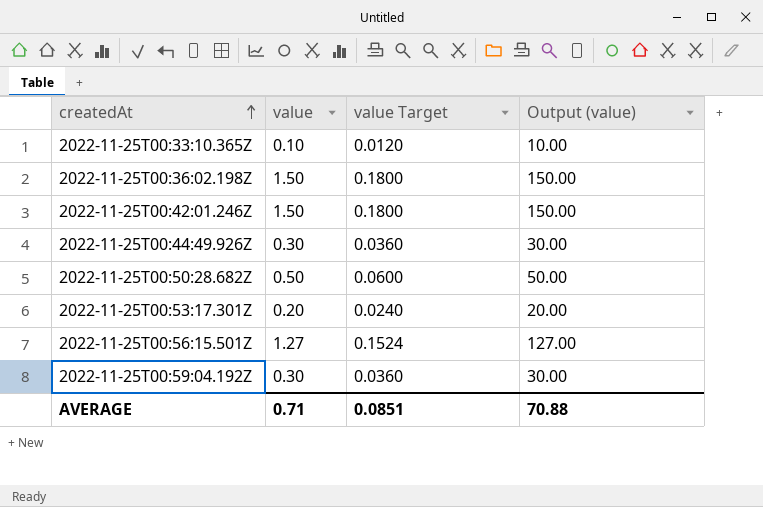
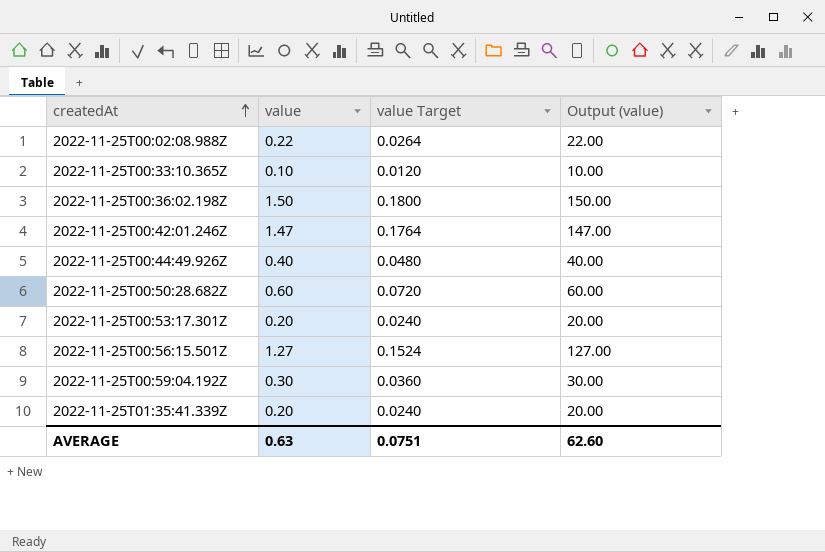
row 2022-11-25T00:02:08.988Z: none -> 0.22 | 0.0264 | 22.00
2022-11-25T00:42:01.246Z | value: 1.50 -> 1.47
2022-11-25T00:42:01.246Z | value Target: 0.1800 -> 0.1764
2022-11-25T00:42:01.246Z | Output (value): 150.00 -> 147.00
2022-11-25T00:44:49.926Z | value: 0.30 -> 0.40
2022-11-25T00:44:49.926Z | value Target: 0.0360 -> 0.0480
2022-11-25T00:44:49.926Z | Output (value): 30.00 -> 40.00
2022-11-25T00:50:28.682Z | value: 0.50 -> 0.60
2022-11-25T00:50:28.682Z | value Target: 0.0600 -> 0.0720
2022-11-25T00:50:28.682Z | Output (value): 50.00 -> 60.00
row 2022-11-25T01:35:41.339Z: none -> 0.20 | 0.0240 | 20.00
AVERAGE | value: 0.71 -> 0.63
AVERAGE | value Target: 0.0851 -> 0.0751
AVERAGE | Output (value): 70.88 -> 62.60

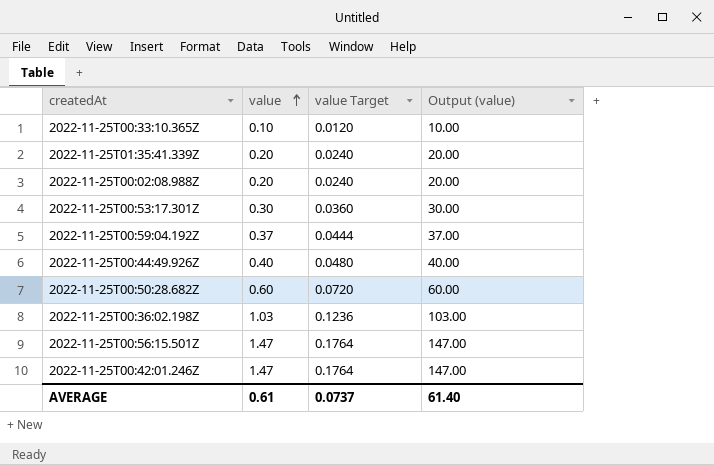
row order: createdAt ascending -> value ascending
2022-11-25T00:02:08.988Z | value: 0.22 -> 0.20
2022-11-25T00:02:08.988Z | value Target: 0.0264 -> 0.0240
2022-11-25T00:02:08.988Z | Output (value): 22.00 -> 20.00
2022-11-25T00:53:17.301Z | value: 0.20 -> 0.30
2022-11-25T00:53:17.301Z | value Target: 0.0240 -> 0.0360
2022-11-25T00:53:17.301Z | Output (value): 20.00 -> 30.00
2022-11-25T00:59:04.192Z | value: 0.30 -> 0.37
2022-11-25T00:59:04.192Z | value Target: 0.0360 -> 0.0444
2022-11-25T00:59:04.192Z | Output (value): 30.00 -> 37.00
2022-11-25T00:36:02.198Z | value: 1.50 -> 1.03
2022-11-25T00:36:02.198Z | value Target: 0.1800 -> 0.1236
2022-11-25T00:36:02.198Z | Output (value): 150.00 -> 103.00
2022-11-25T00:56:15.501Z | value: 1.27 -> 1.47
2022-11-25T00:56:15.501Z | value Target: 0.1524 -> 0.1764
2022-11-25T00:56:15.501Z | Output (value): 127.00 -> 147.00
AVERAGE | value: 0.63 -> 0.61
AVERAGE | value Target: 0.0751 -> 0.0737
AVERAGE | Output (value): 62.60 -> 61.40

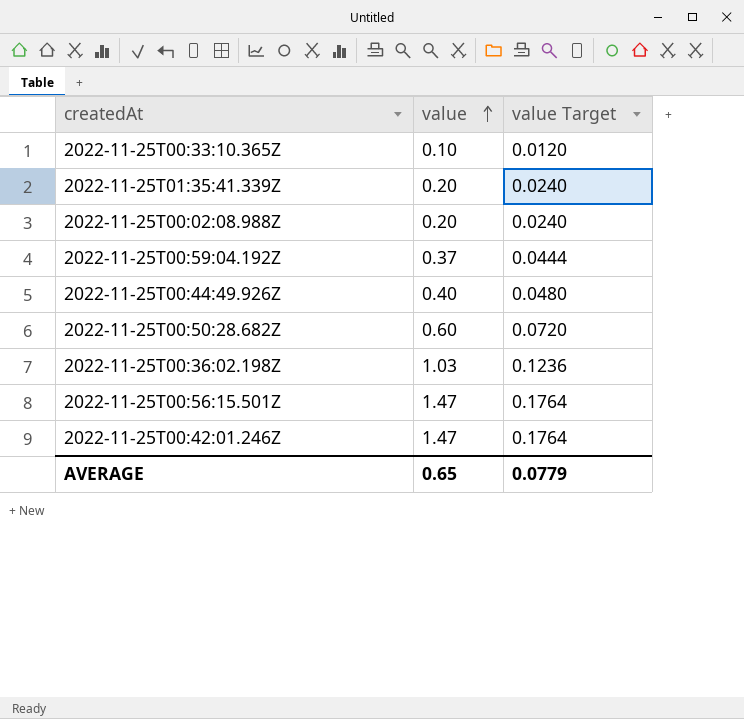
column Output (value) | formula: [value] * 100 -> none
row 2022-11-25T00:53:17.301Z: 0.30 | 0.0360 | 30.00 -> none
AVERAGE | value: 0.61 -> 0.65
AVERAGE | value Target: 0.0737 -> 0.0779

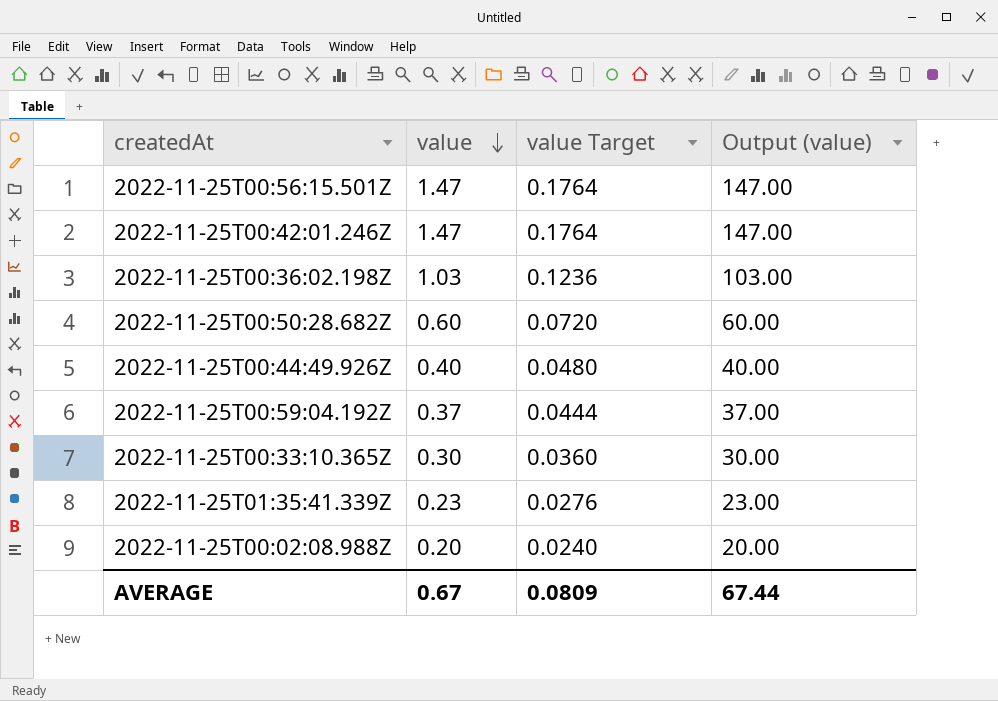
row order: value ascending -> value descending
column Output (value) | formula: none -> [value] * 100
2022-11-25T00:33:10.365Z | value: 0.10 -> 0.30
2022-11-25T00:33:10.365Z | value Target: 0.0120 -> 0.0360
2022-11-25T01:35:41.339Z | value: 0.20 -> 0.23
2022-11-25T01:35:41.339Z | value Target: 0.0240 -> 0.0276
AVERAGE | value: 0.65 -> 0.67
AVERAGE | value Target: 0.0779 -> 0.0809

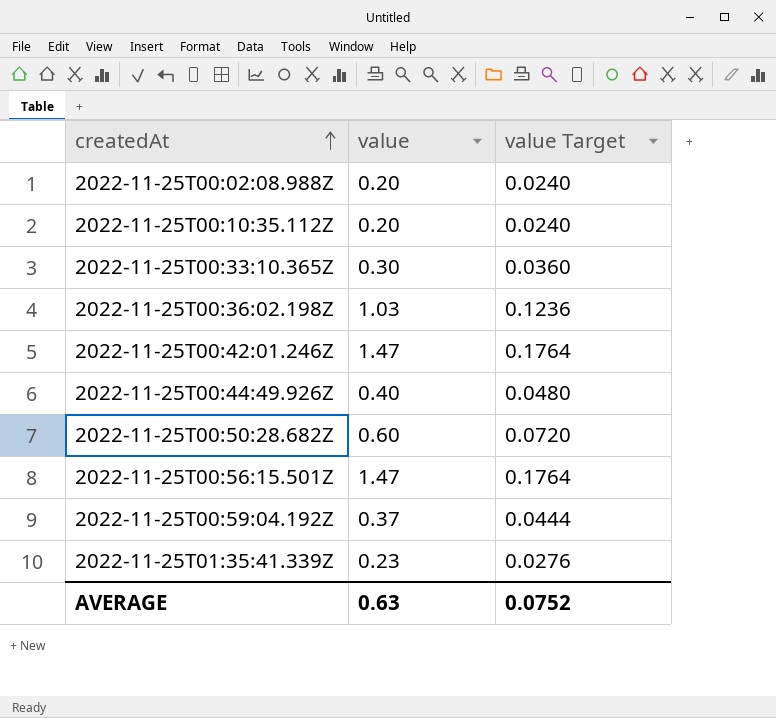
row order: value descending -> createdAt ascending
column Output (value) | formula: [value] * 100 -> none
row 2022-11-25T00:10:35.112Z: none -> 0.20 | 0.0240
AVERAGE | value: 0.67 -> 0.63
AVERAGE | value Target: 0.0809 -> 0.0752

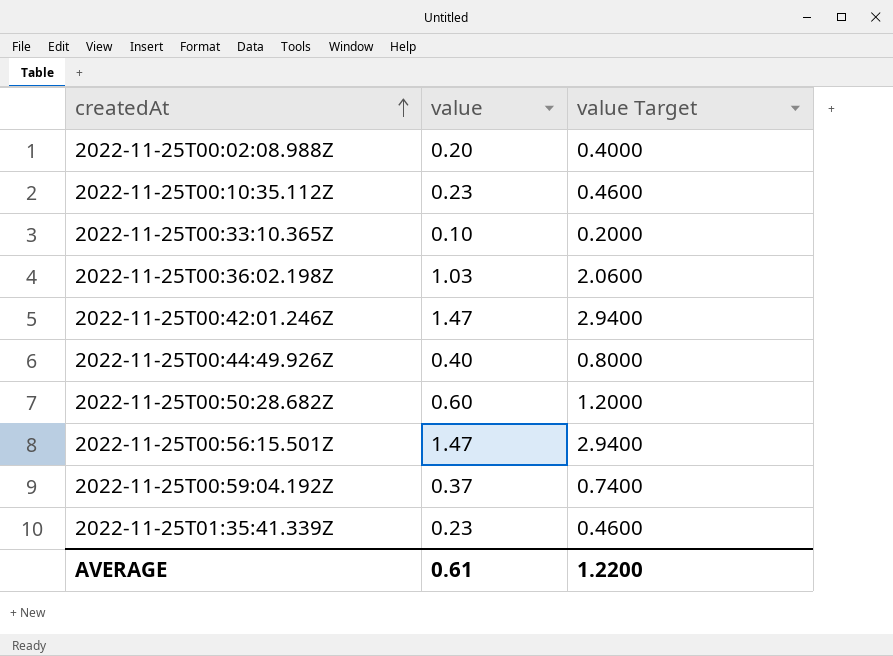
column value Target | formula: [value] * 0.12 -> [value] * 2
2022-11-25T00:10:35.112Z | value: 0.20 -> 0.23
2022-11-25T00:33:10.365Z | value: 0.30 -> 0.10
AVERAGE | value: 0.63 -> 0.61
AVERAGE | value Target: 0.0752 -> 1.2200

